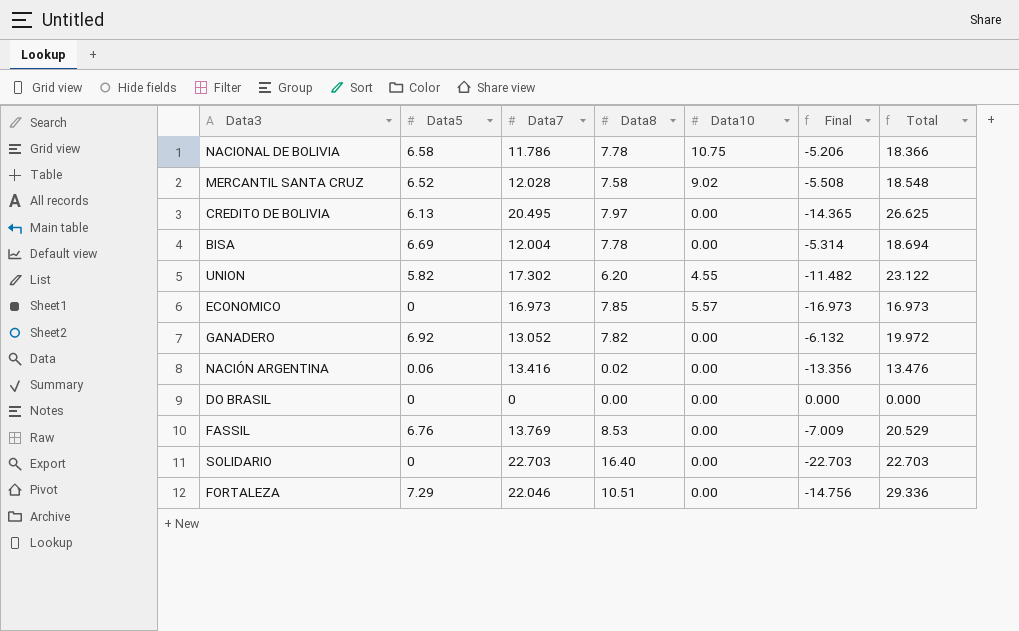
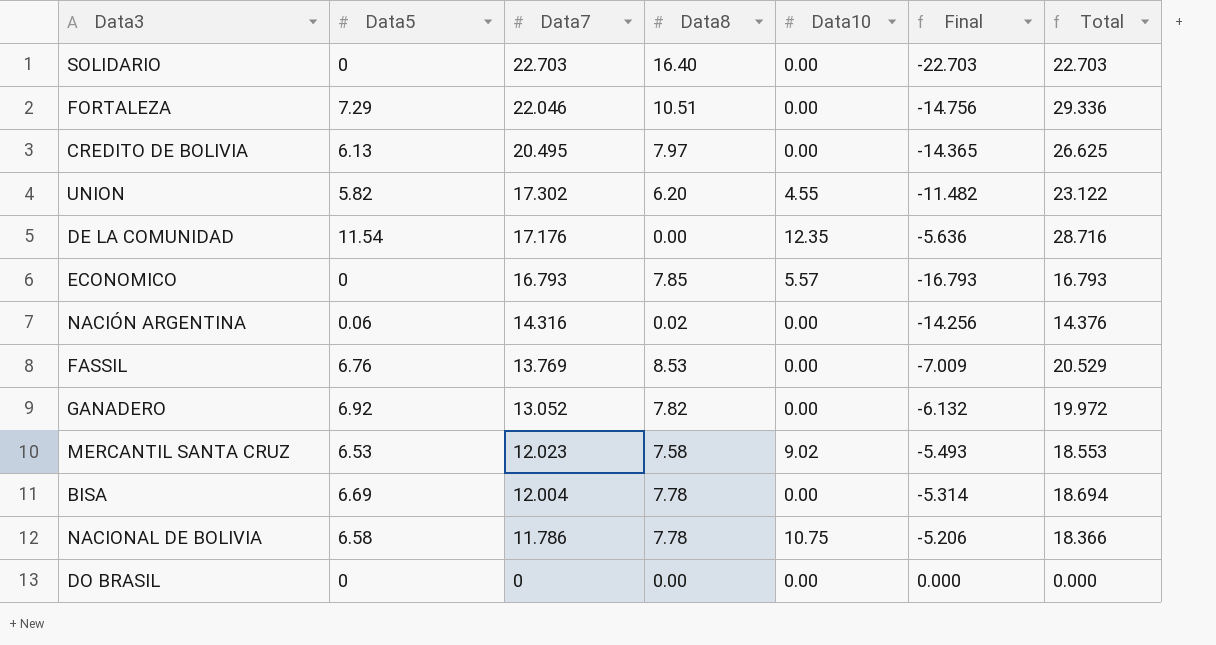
row order: none -> Data7 descending
row DE LA COMUNIDAD: none -> 11.54 | 17.176 | 0.00 | 12.35 | -5.636 | 28.716
ECONOMICO | Data7: 16.973 -> 16.793
ECONOMICO | Final: -16.973 -> -16.793
ECONOMICO | Total: 16.973 -> 16.793
NACIÓN ARGENTINA | Data7: 13.416 -> 14.316
NACIÓN ARGENTINA | Final: -13.356 -> -14.256
NACIÓN ARGENTINA | Total: 13.476 -> 14.376
MERCANTIL SANTA CRUZ | Data5: 6.52 -> 6.53
MERCANTIL SANTA CRUZ | Data7: 12.028 -> 12.023
MERCANTIL SANTA CRUZ | Final: -5.508 -> -5.493
MERCANTIL SANTA CRUZ | Total: 18.548 -> 18.553

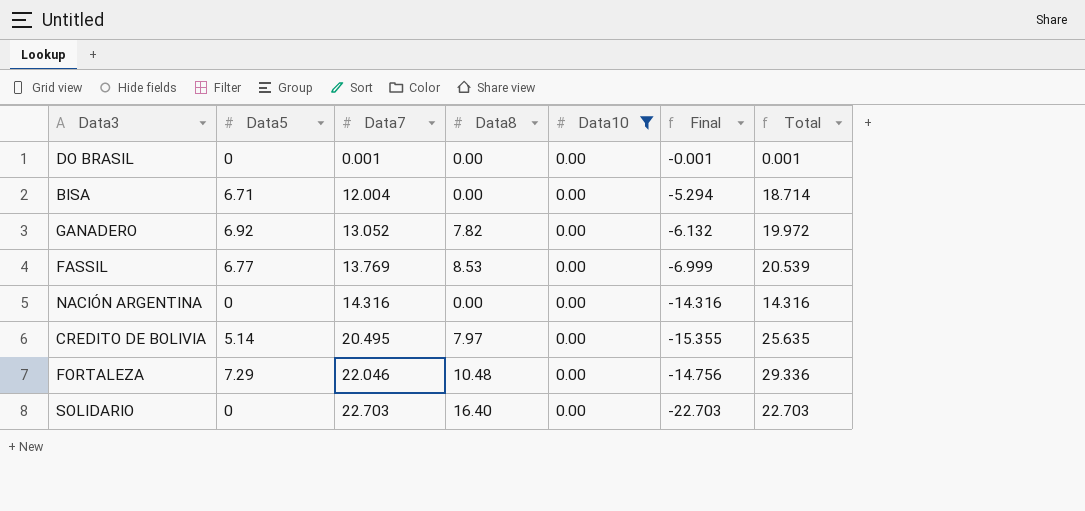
filter: none -> Data10 = 0.00
row order: Data7 descending -> Data7 ascending
DO BRASIL | Data7: 0 -> 0.001
DO BRASIL | Final: 0.000 -> -0.001
DO BRASIL | Total: 0.000 -> 0.001
BISA | Data5: 6.69 -> 6.71
BISA | Data8: 7.78 -> 0.00
BISA | Final: -5.314 -> -5.294
BISA | Total: 18.694 -> 18.714
FASSIL | Data5: 6.76 -> 6.77
FASSIL | Final: -7.009 -> -6.999
FASSIL | Total: 20.529 -> 20.539
NACIÓN ARGENTINA | Data5: 0.06 -> 0
NACIÓN ARGENTINA | Data8: 0.02 -> 0.00
NACIÓN ARGENTINA | Final: -14.256 -> -14.316
NACIÓN ARGENTINA | Total: 14.376 -> 14.316
CREDITO DE BOLIVIA | Data5: 6.13 -> 5.14
CREDITO DE BOLIVIA | Final: -14.365 -> -15.355
CREDITO DE BOLIVIA | Total: 26.625 -> 25.635
FORTALEZA | Data8: 10.51 -> 10.48

